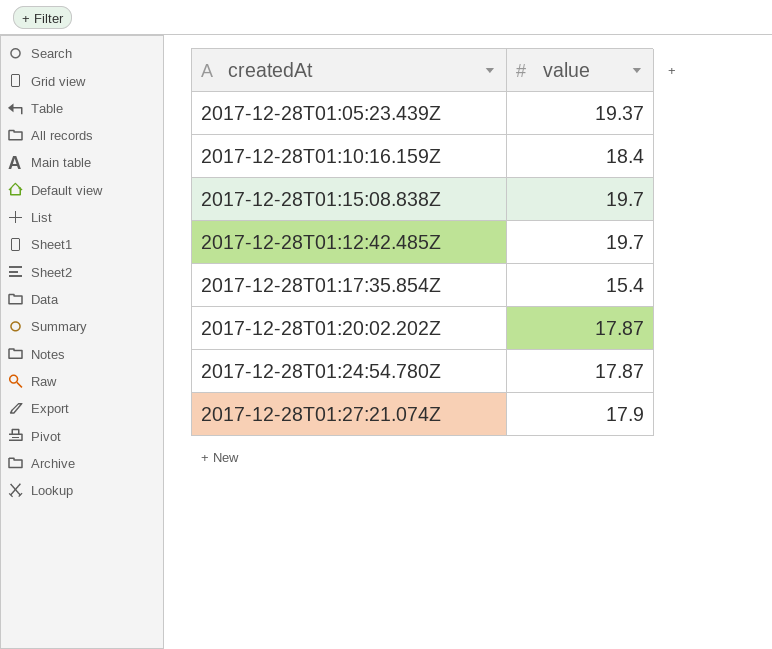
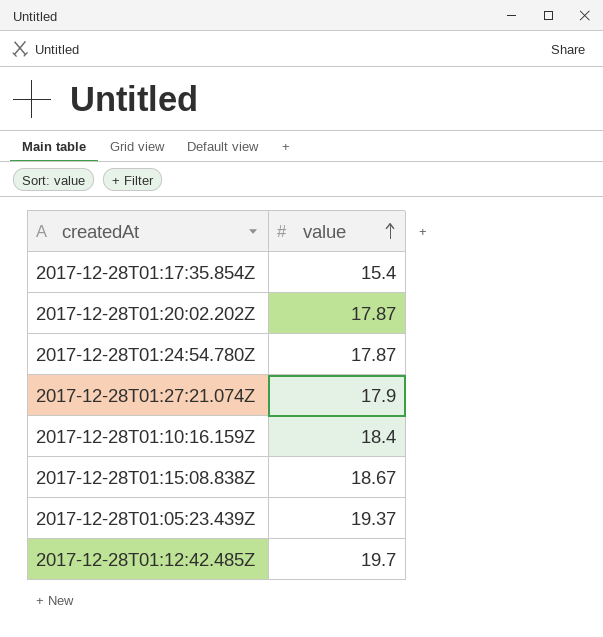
row order: none -> value ascending
2017-12-28T01:15:08.838Z | value: 19.7 -> 18.67

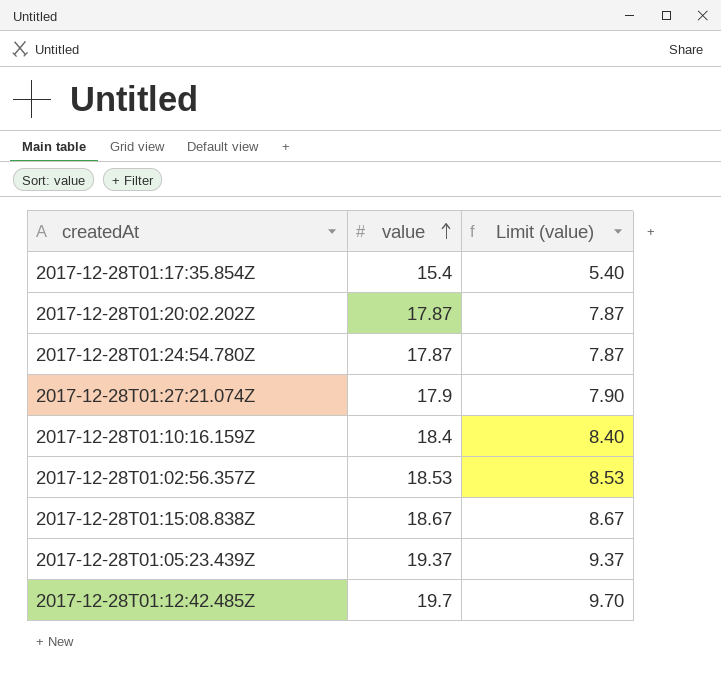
column Limit (value) | formula: none -> [value] - 10
row 2017-12-28T01:02:56.357Z: none -> 18.53 | 8.53

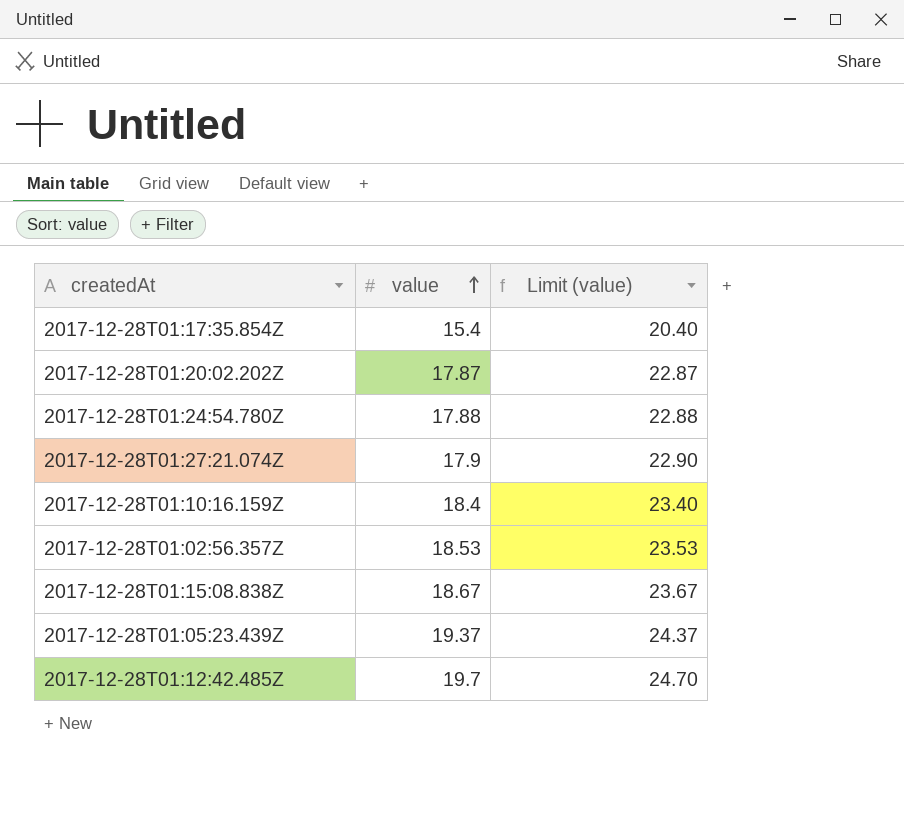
column Limit (value) | formula: [value] - 10 -> [value] + 5
2017-12-28T01:24:54.780Z | value: 17.87 -> 17.88

